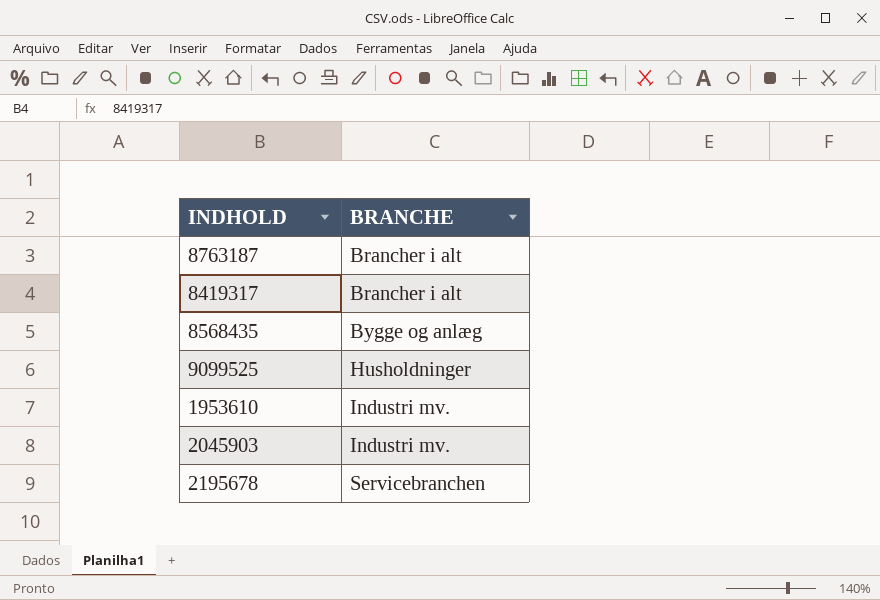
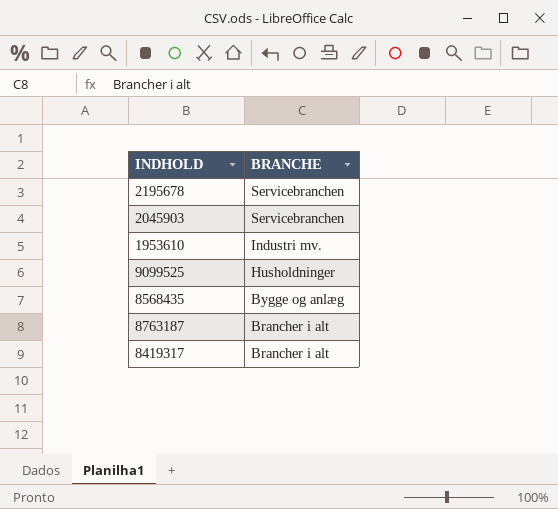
row order: BRANCHE ascending -> BRANCHE descending
2045903 | BRANCHE: Industri mv. -> Servicebranchen

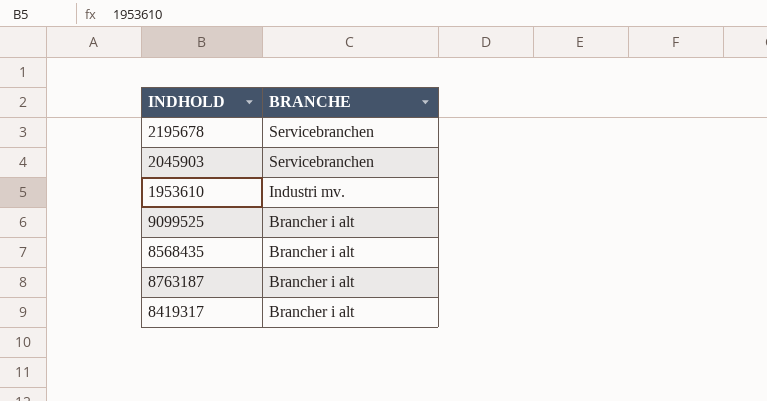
9099525 | BRANCHE: Husholdninger -> Brancher i alt
8568435 | BRANCHE: Bygge og anlæg -> Brancher i alt

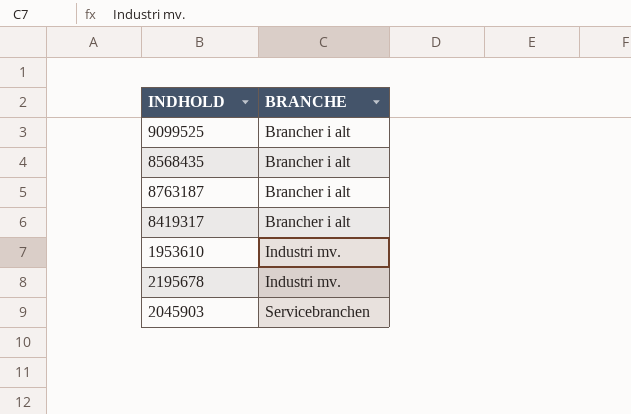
row order: BRANCHE descending -> BRANCHE ascending
2195678 | BRANCHE: Servicebranchen -> Industri mv.

